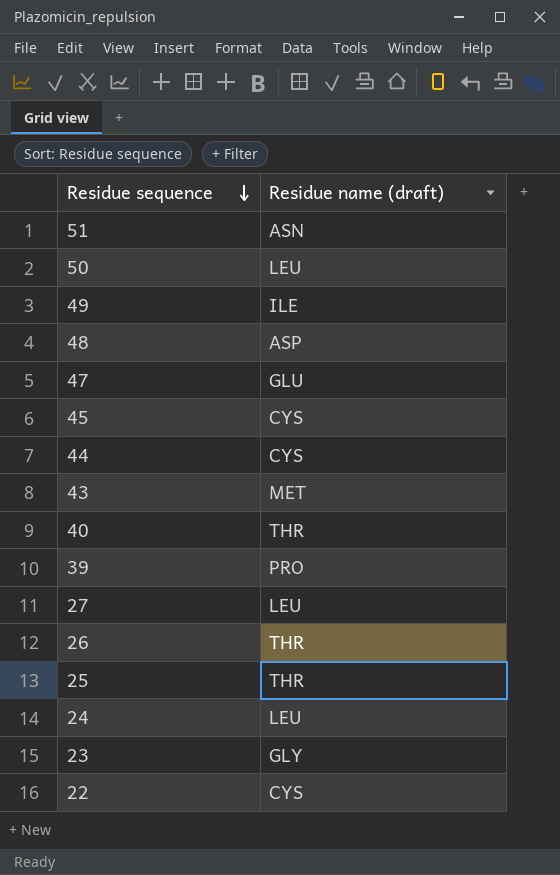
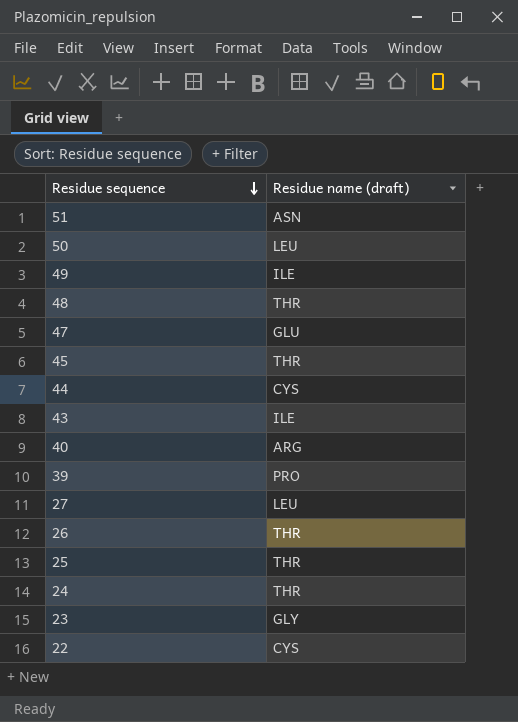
48 | Residue name (draft): ASP -> THR
45 | Residue name (draft): CYS -> THR
43 | Residue name (draft): MET -> ILE
40 | Residue name (draft): THR -> ARG
24 | Residue name (draft): LEU -> THR

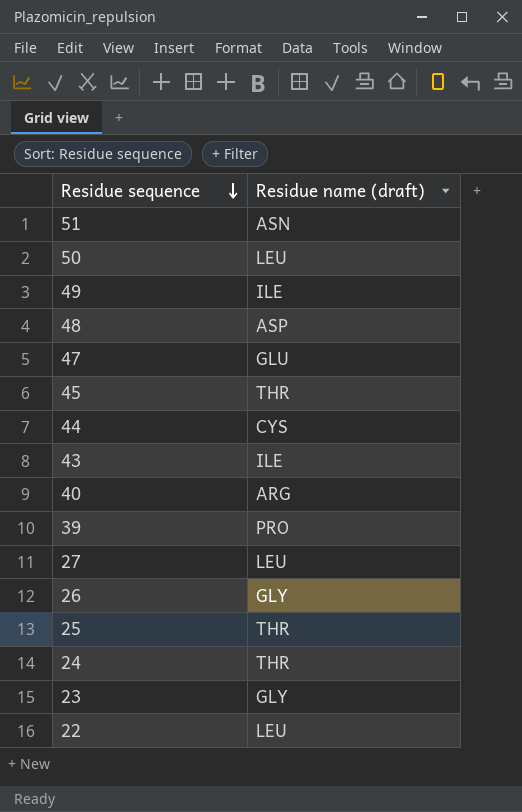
48 | Residue name (draft): THR -> ASP
26 | Residue name (draft): THR -> GLY
22 | Residue name (draft): CYS -> LEU

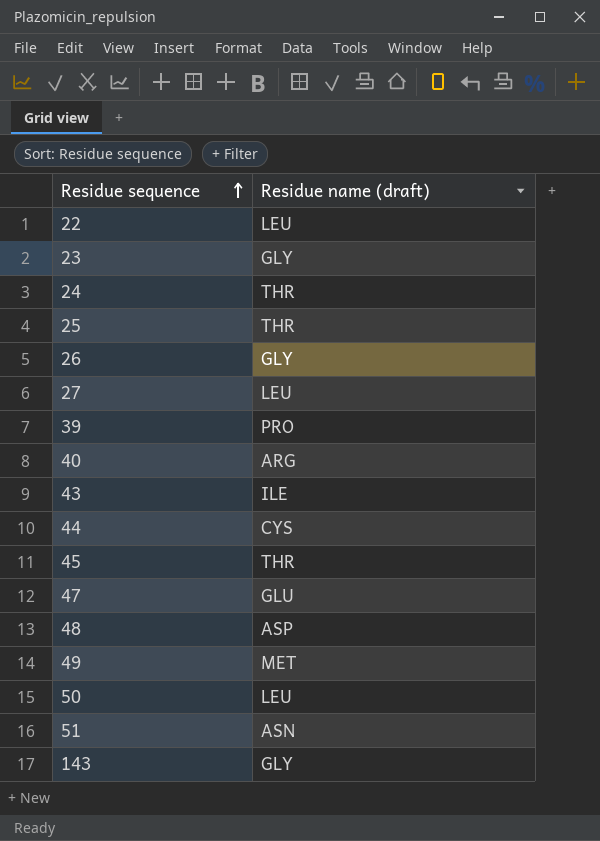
row order: Residue sequence descending -> Residue sequence ascending
49 | Residue name (draft): ILE -> MET
row 143: none -> GLY

